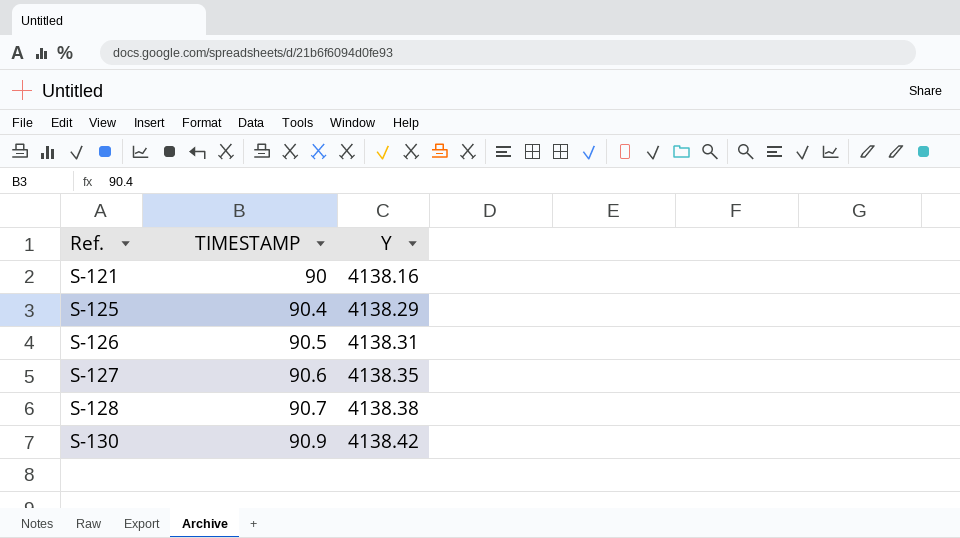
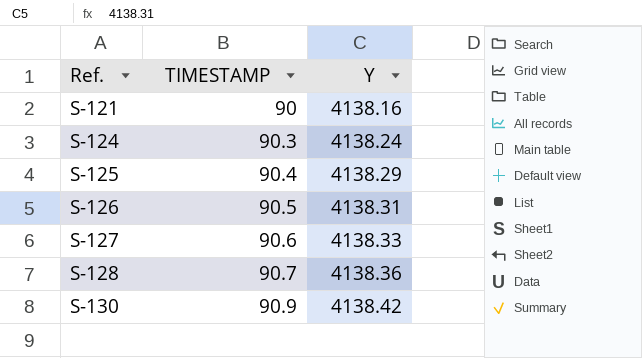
row S-124: none -> 90.3 | 4138.24
S-127 | Y: 4138.35 -> 4138.33
S-128 | Y: 4138.38 -> 4138.36

